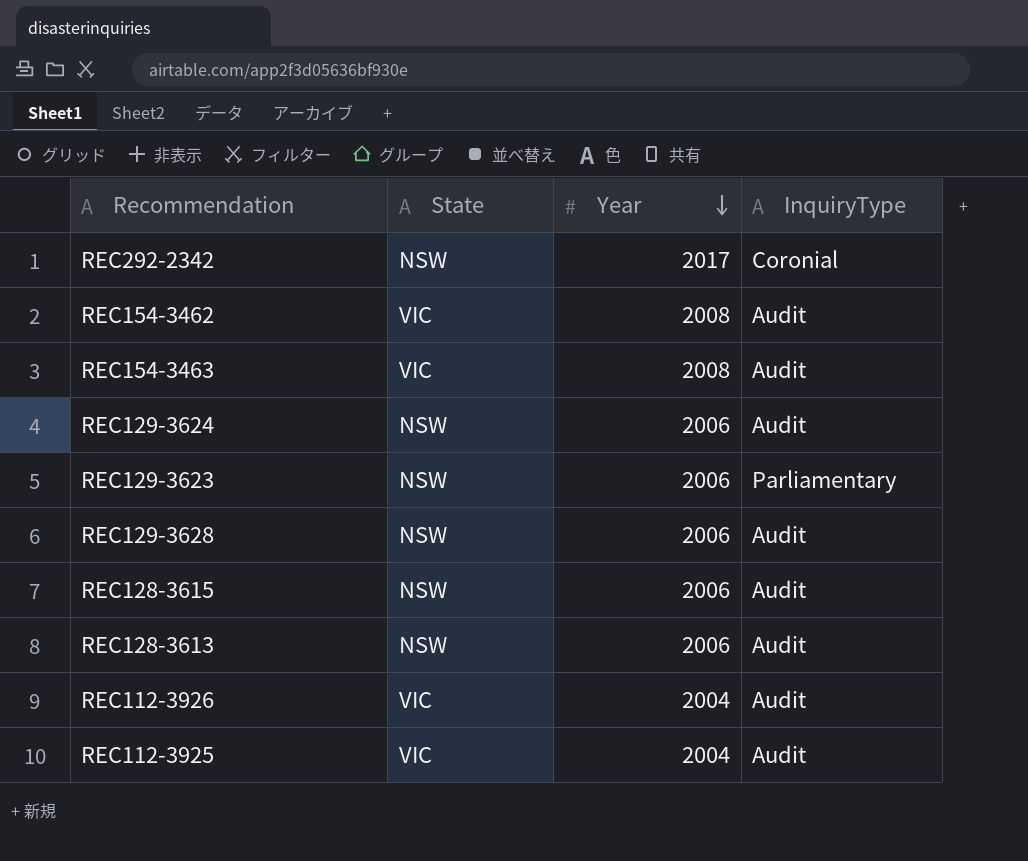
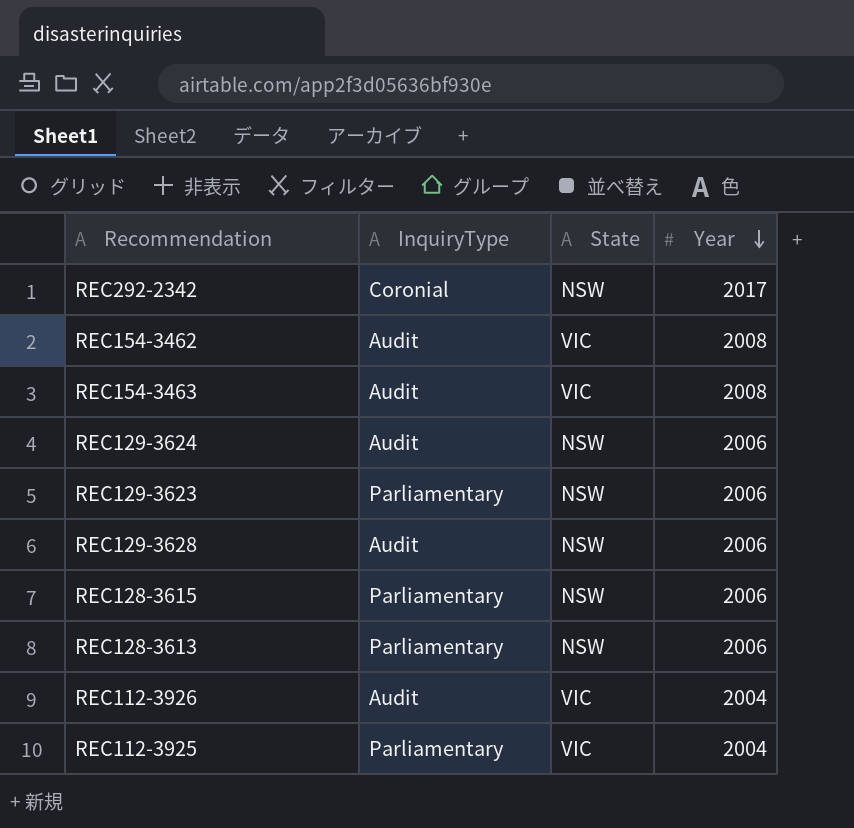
column InquiryType | position: 4 -> 2
REC128-3615 | InquiryType: Audit -> Parliamentary
REC128-3613 | InquiryType: Audit -> Parliamentary
REC112-3925 | InquiryType: Audit -> Parliamentary

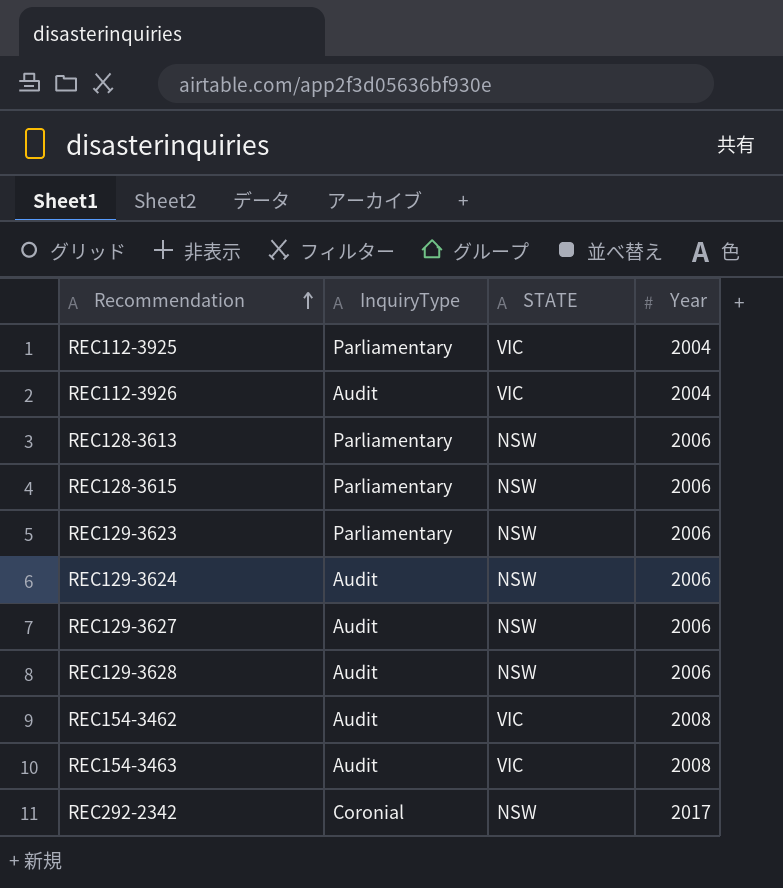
row order: Year descending -> Recommendation ascending
column name: State -> STATE
row REC129-3627: none -> Audit | NSW | 2006

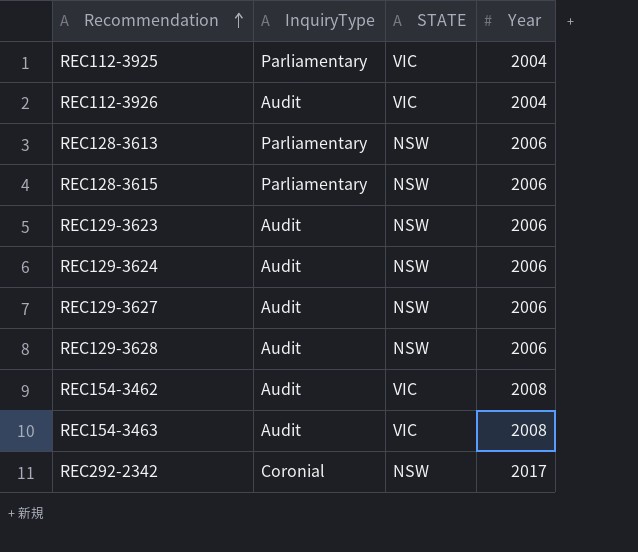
REC129-3623 | InquiryType: Parliamentary -> Audit

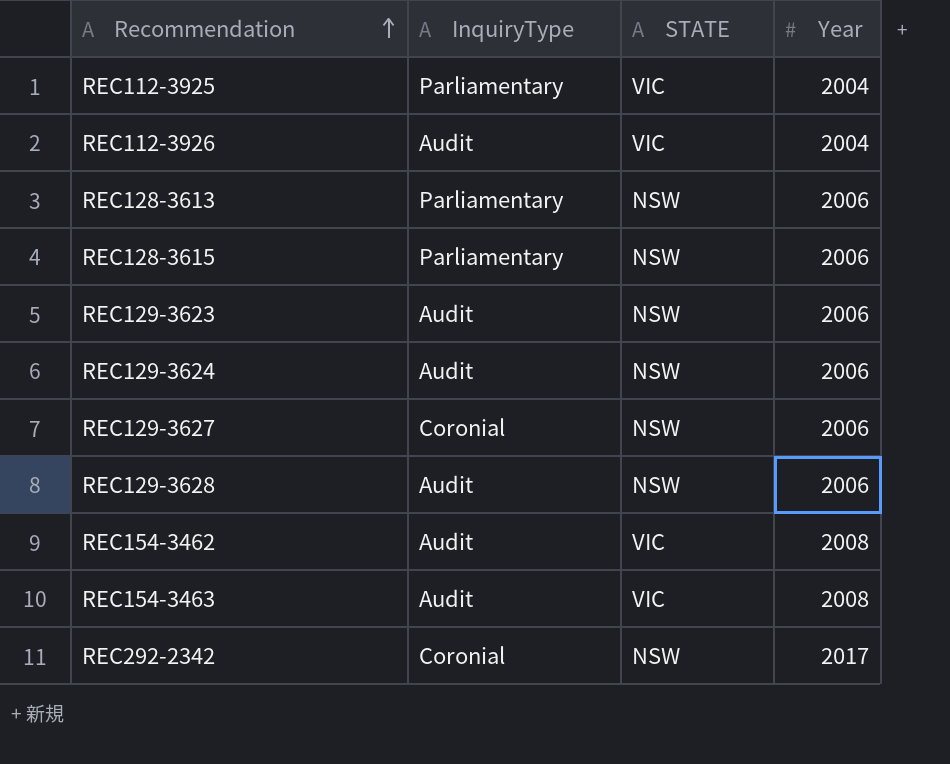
REC129-3627 | InquiryType: Audit -> Coronial

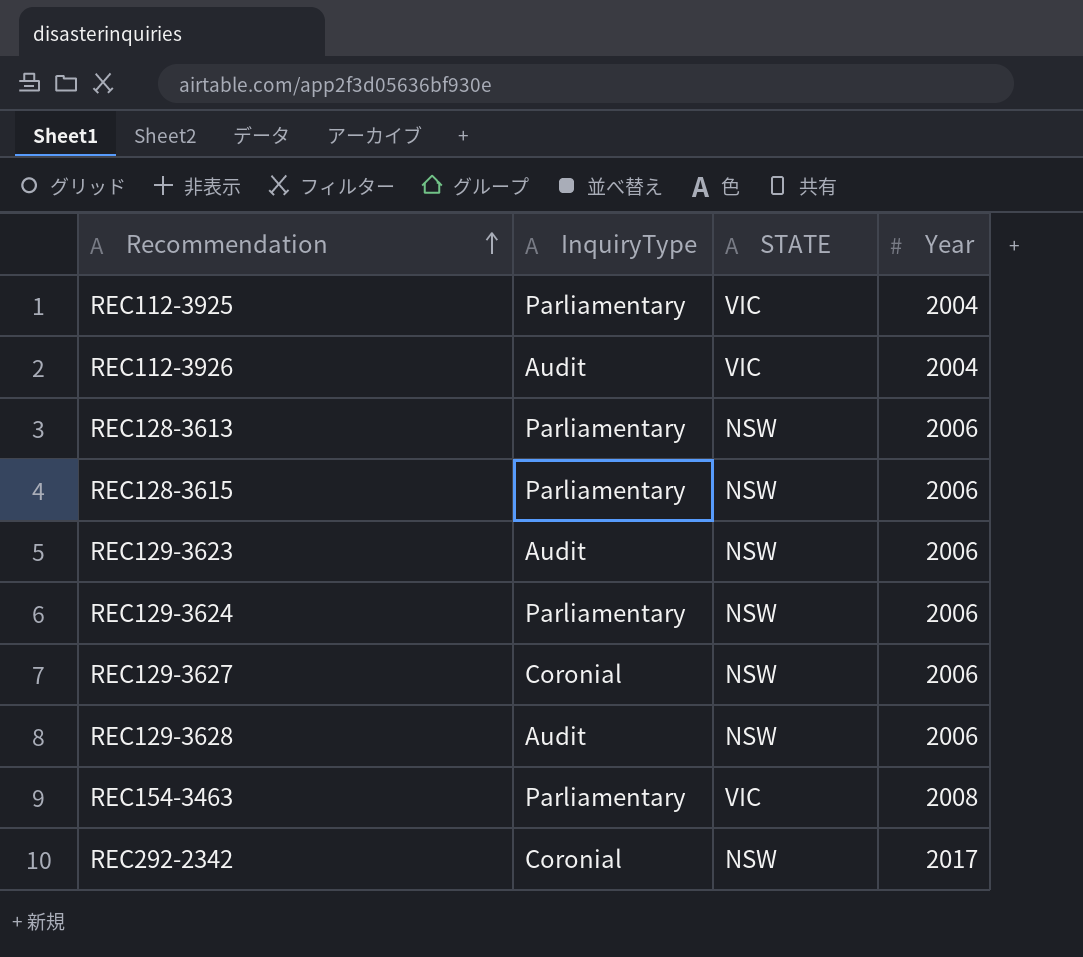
row REC154-3462: Audit | VIC | 2008 -> none
REC129-3624 | InquiryType: Audit -> Parliamentary
REC154-3463 | InquiryType: Audit -> Parliamentary

